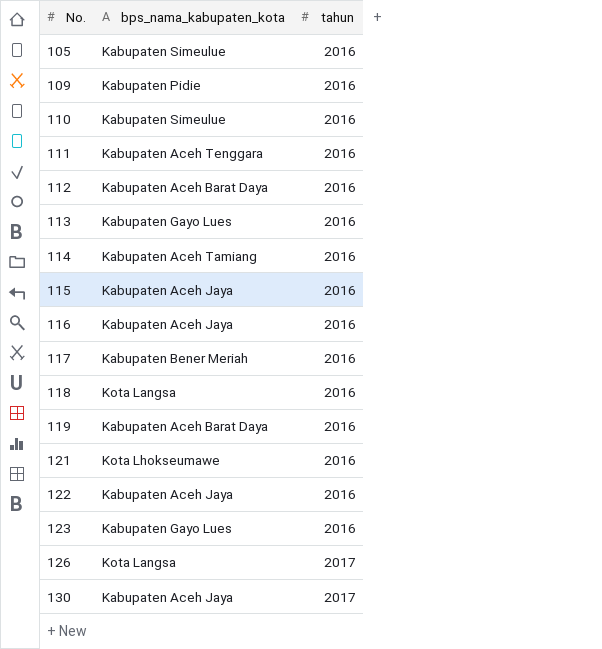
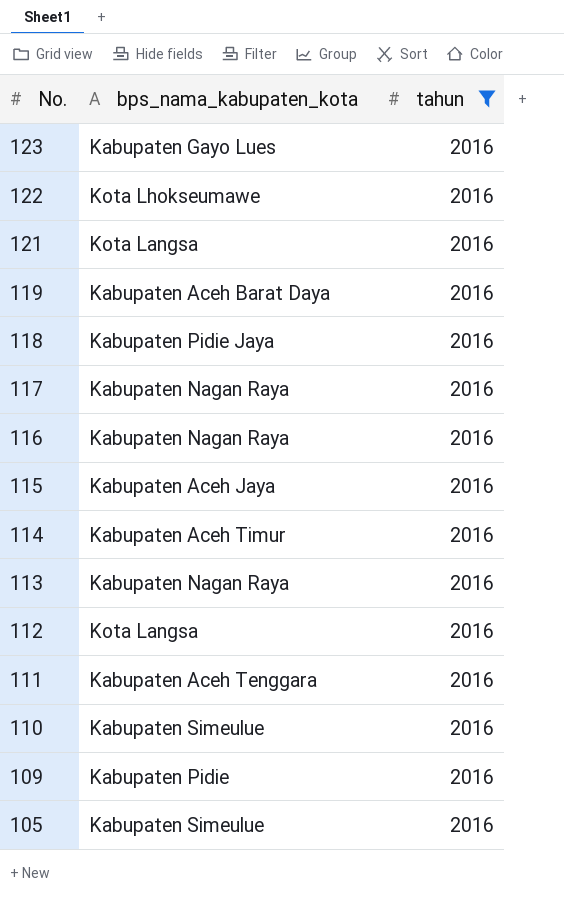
filter: none -> tahun = 2016
row order: No. ascending -> No. descending
122 | bps_nama_kabupaten_kota: Kabupaten Aceh Jaya -> Kota Lhokseumawe
121 | bps_nama_kabupaten_kota: Kota Lhokseumawe -> Kota Langsa
118 | bps_nama_kabupaten_kota: Kota Langsa -> Kabupaten Pidie Jaya
117 | bps_nama_kabupaten_kota: Kabupaten Bener Meriah -> Kabupaten Nagan Raya
116 | bps_nama_kabupaten_kota: Kabupaten Aceh Jaya -> Kabupaten Nagan Raya
114 | bps_nama_kabupaten_kota: Kabupaten Aceh Tamiang -> Kabupaten Aceh Timur
113 | bps_nama_kabupaten_kota: Kabupaten Gayo Lues -> Kabupaten Nagan Raya
112 | bps_nama_kabupaten_kota: Kabupaten Aceh Barat Daya -> Kota Langsa

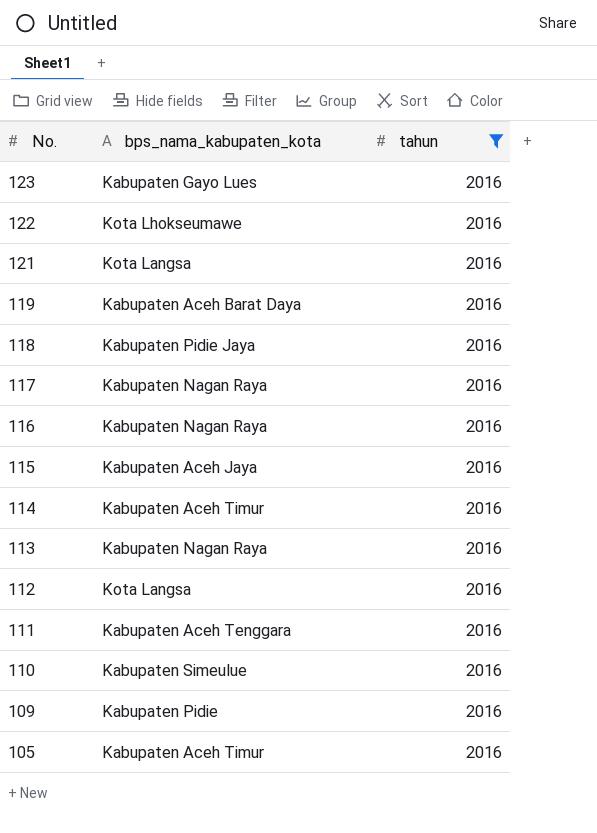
105 | bps_nama_kabupaten_kota: Kabupaten Simeulue -> Kabupaten Aceh Timur

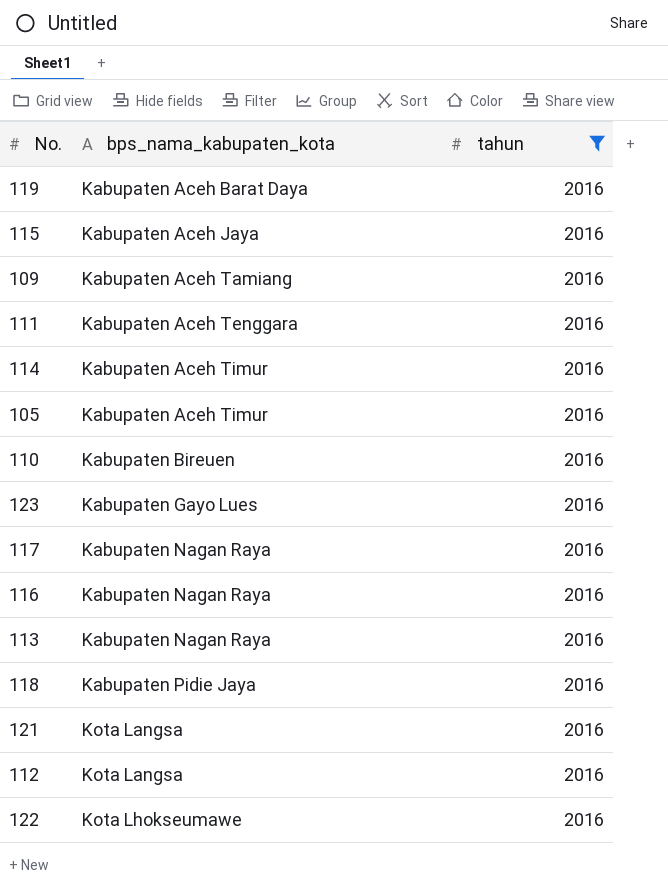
row order: No. descending -> bps_nama_kabupaten_kota ascending
109 | bps_nama_kabupaten_kota: Kabupaten Pidie -> Kabupaten Aceh Tamiang
110 | bps_nama_kabupaten_kota: Kabupaten Simeulue -> Kabupaten Bireuen

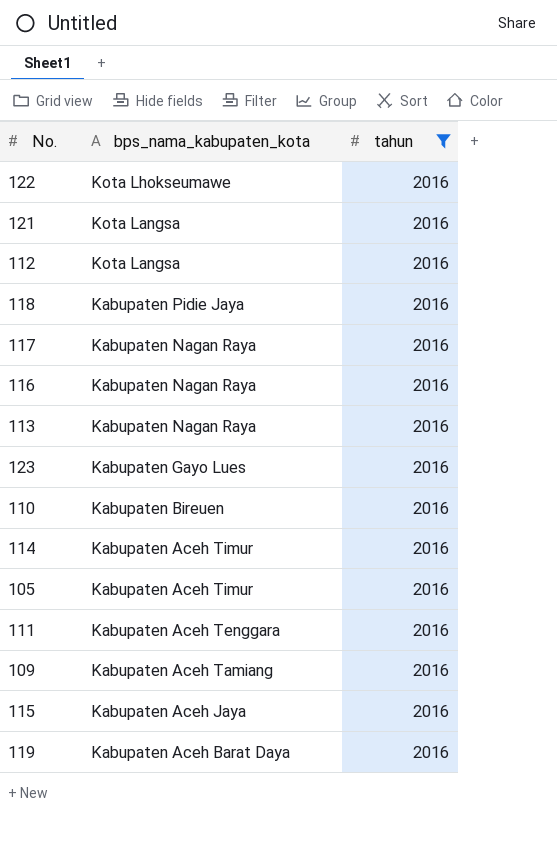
row order: bps_nama_kabupaten_kota ascending -> bps_nama_kabupaten_kota descending

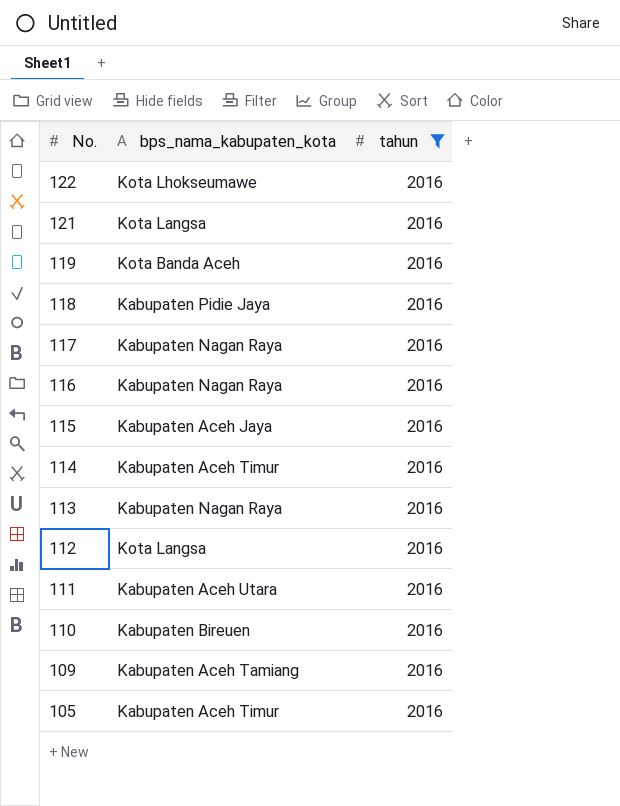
row order: bps_nama_kabupaten_kota descending -> No. descending
row 123: Kabupaten Gayo Lues | 2016 -> none
119 | bps_nama_kabupaten_kota: Kabupaten Aceh Barat Daya -> Kota Banda Aceh
111 | bps_nama_kabupaten_kota: Kabupaten Aceh Tenggara -> Kabupaten Aceh Utara

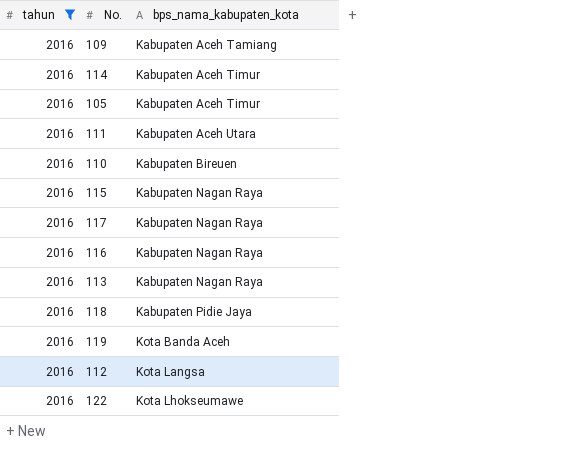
row order: No. descending -> bps_nama_kabupaten_kota ascending
column tahun | position: 3 -> 1
row 121: Kota Langsa | 2016 -> none
115 | bps_nama_kabupaten_kota: Kabupaten Aceh Jaya -> Kabupaten Nagan Raya

